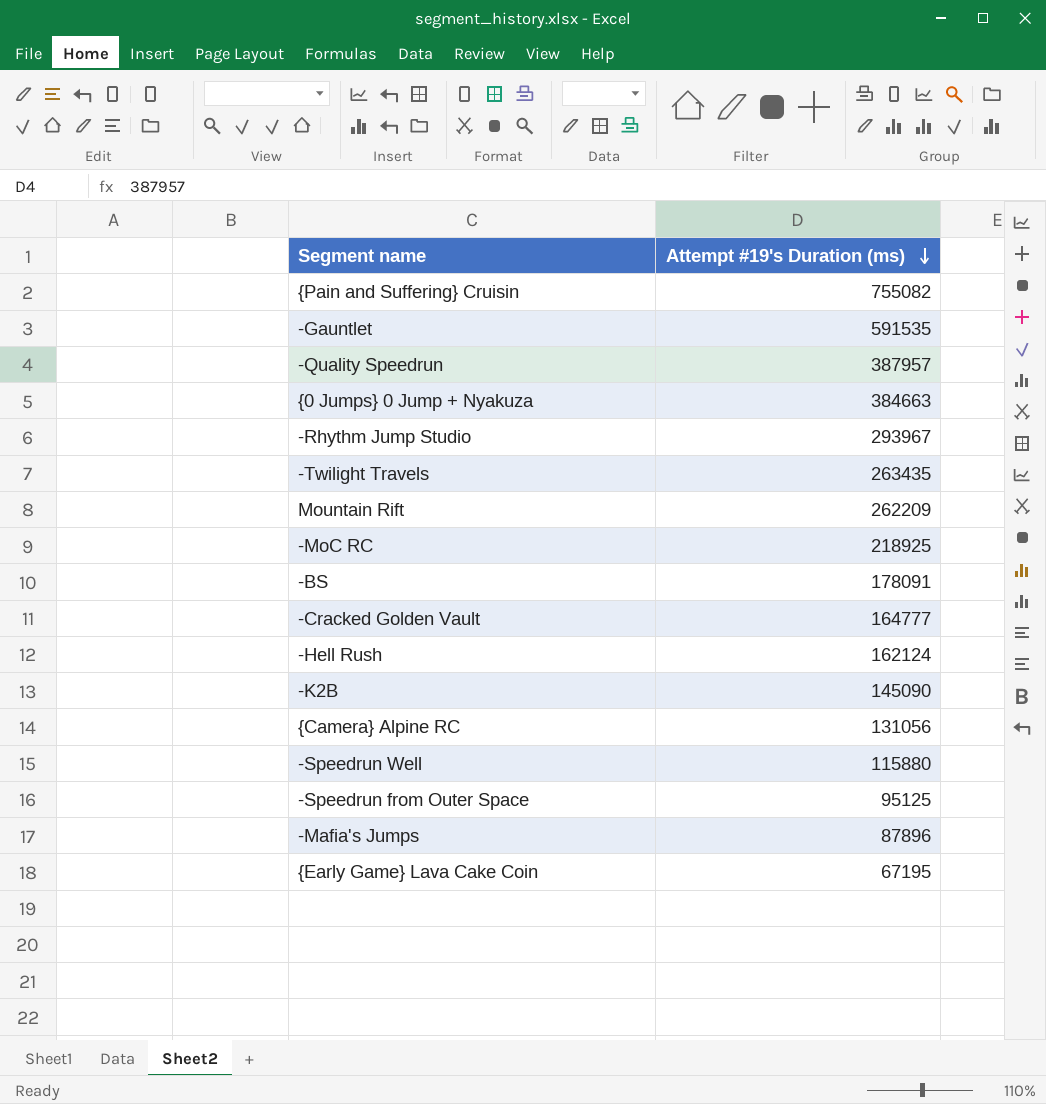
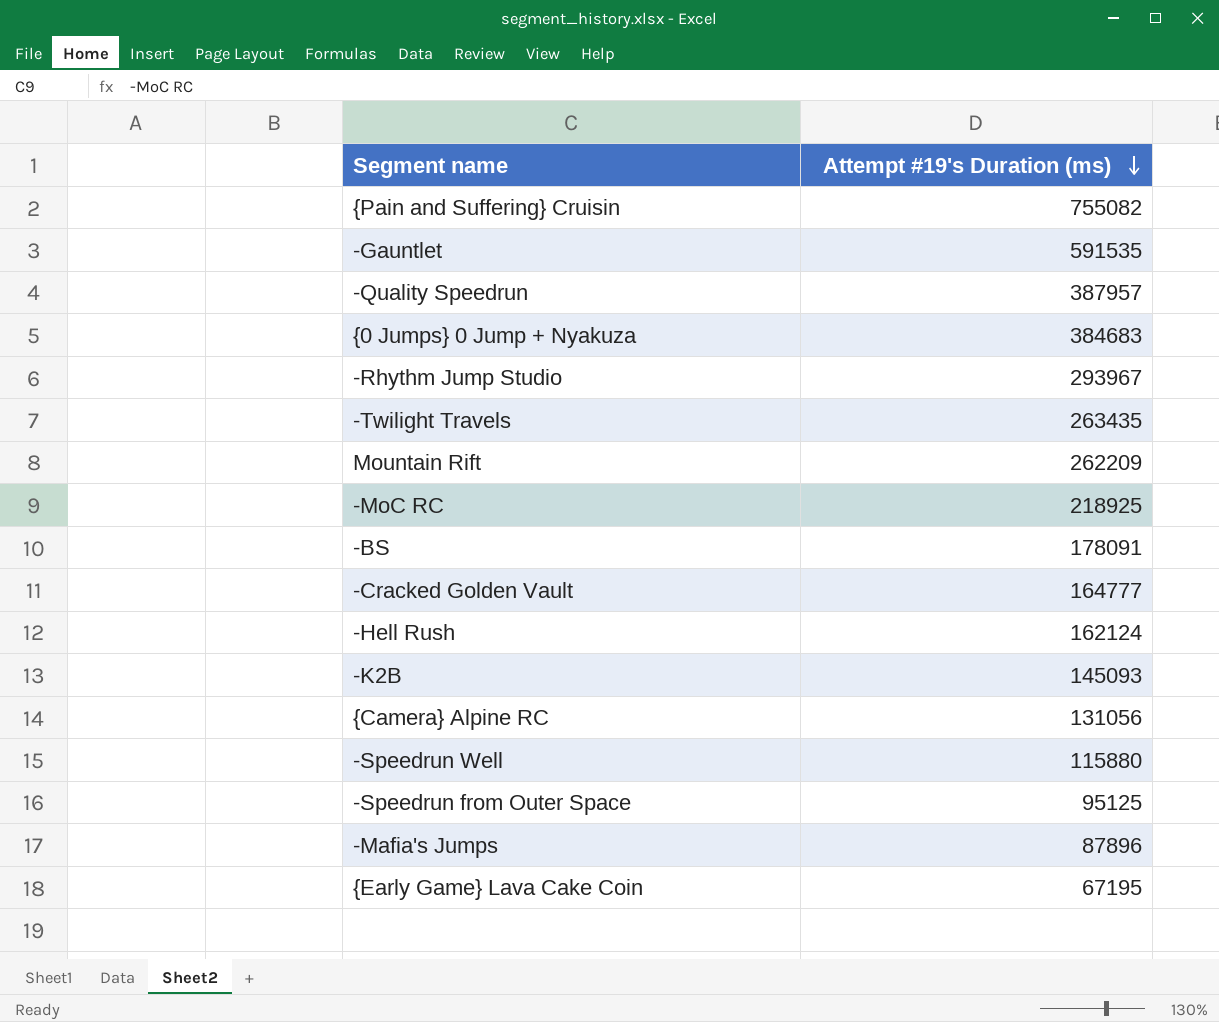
{0 Jumps} 0 Jump + Nyakuza | Attempt #19's Duration (ms): 384663 -> 384683
-K2B | Attempt #19's Duration (ms): 145090 -> 145093

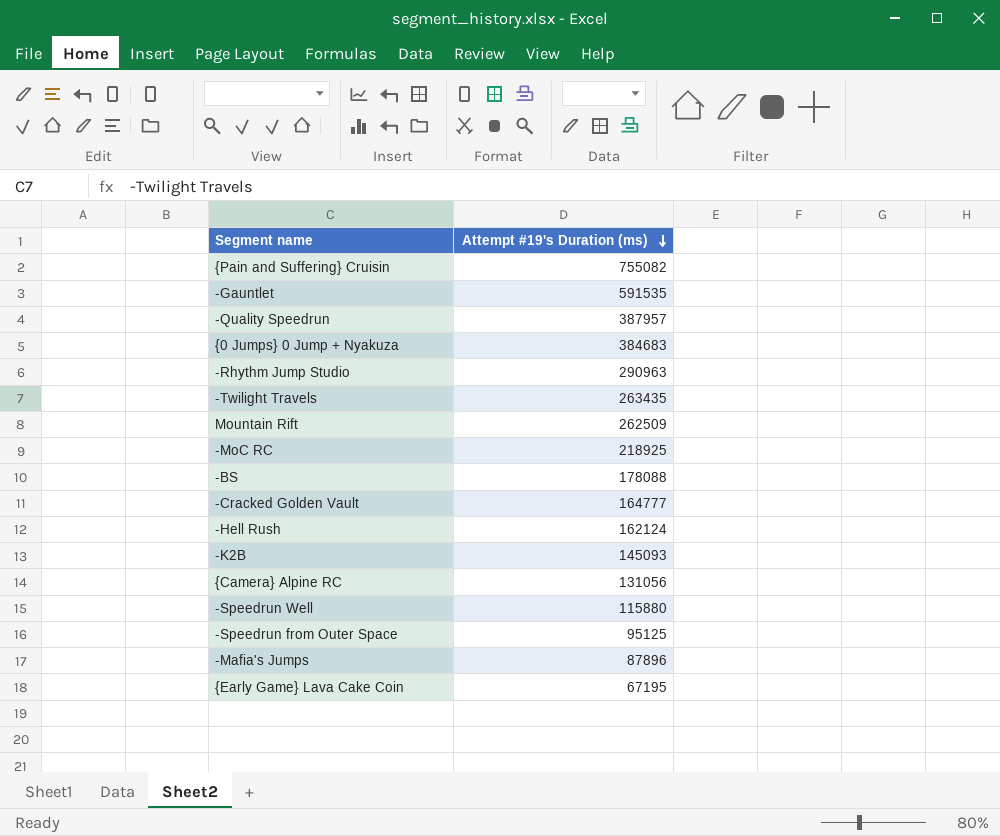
-Rhythm Jump Studio | Attempt #19's Duration (ms): 293967 -> 290963
Mountain Rift | Attempt #19's Duration (ms): 262209 -> 262509
-BS | Attempt #19's Duration (ms): 178091 -> 178088

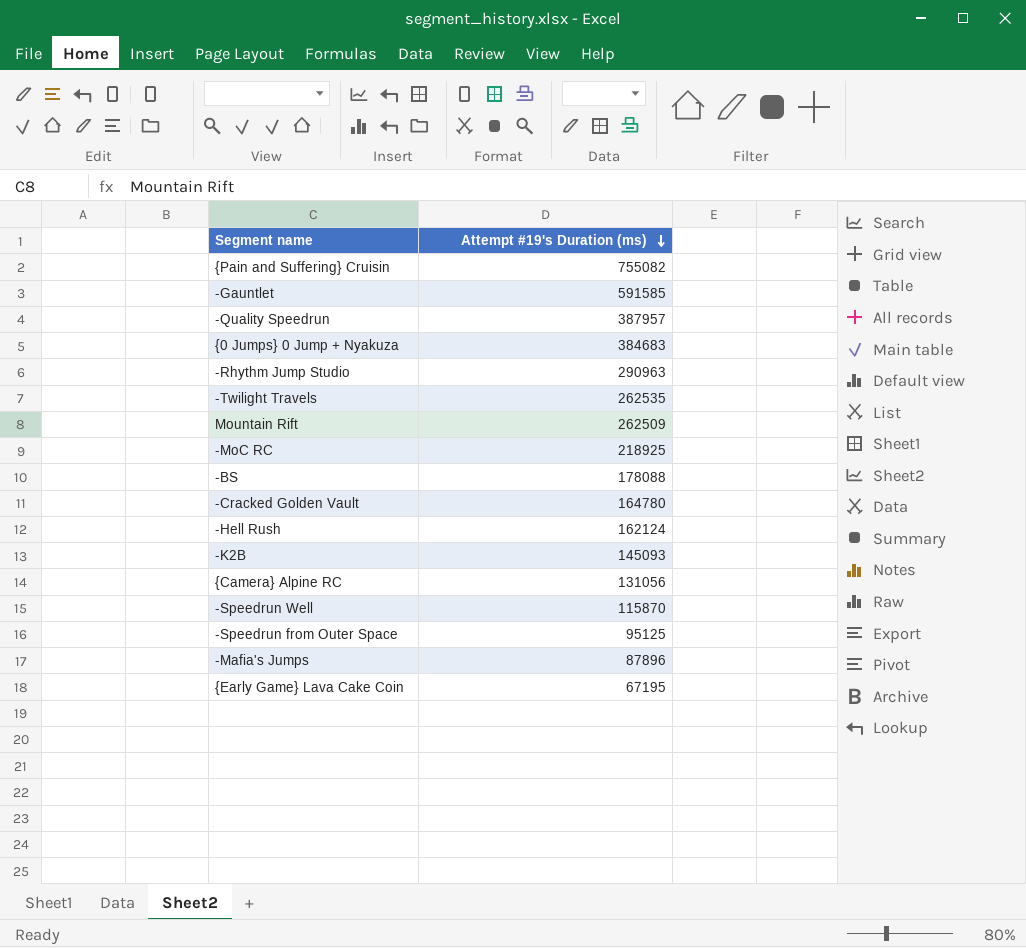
-Gauntlet | Attempt #19's Duration (ms): 591535 -> 591585
-Twilight Travels | Attempt #19's Duration (ms): 263435 -> 262535
-Cracked Golden Vault | Attempt #19's Duration (ms): 164777 -> 164780
-Speedrun Well | Attempt #19's Duration (ms): 115880 -> 115870

